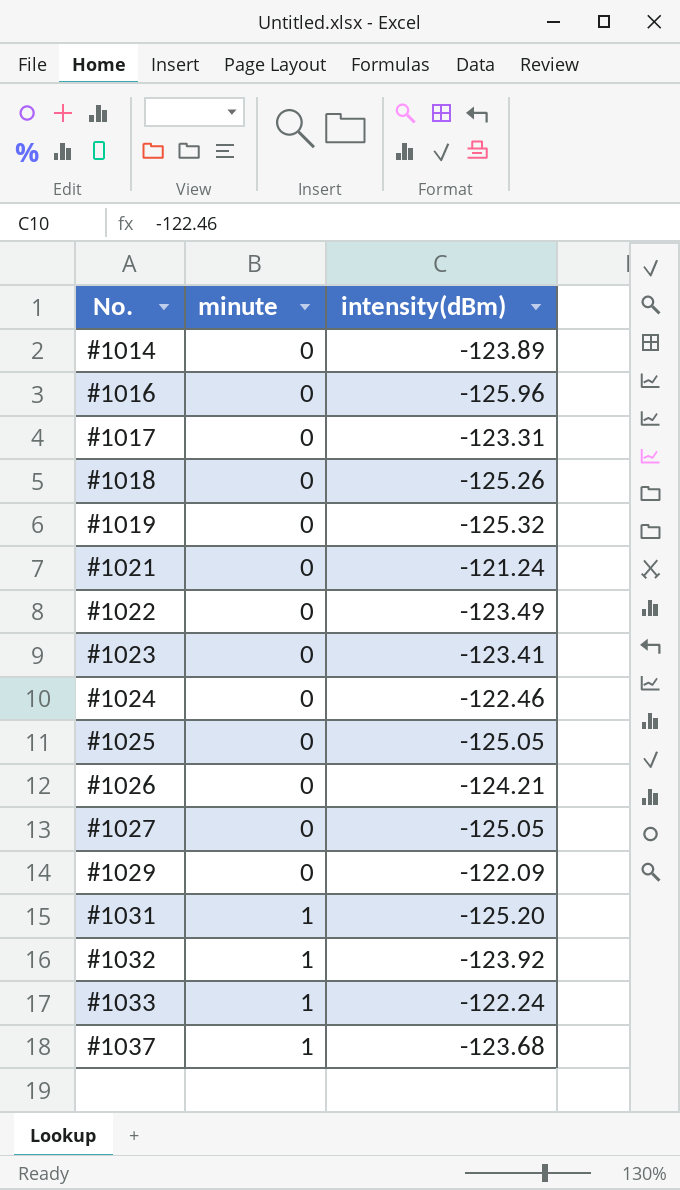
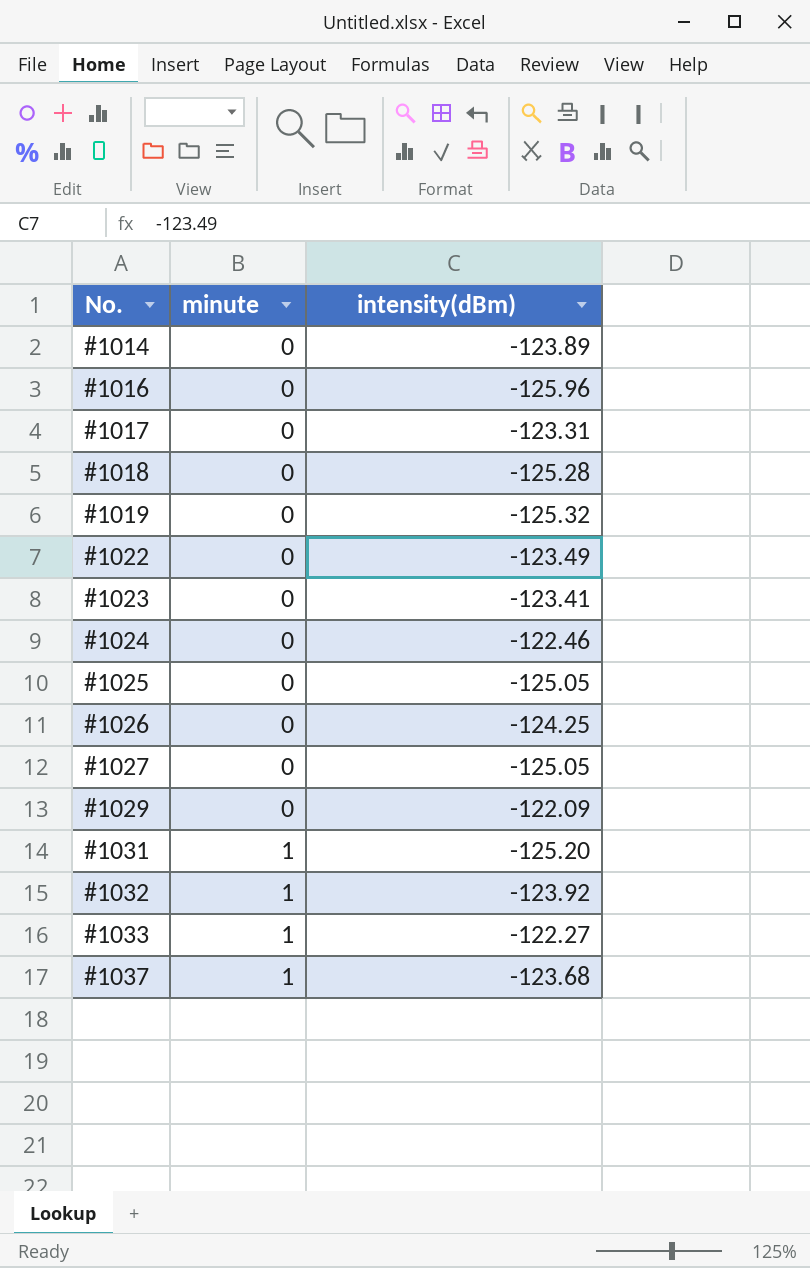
row #1021: 0 | -121.24 -> none
#1018 | intensity(dBm): -125.26 -> -125.28
#1026 | intensity(dBm): -124.21 -> -124.25
#1033 | intensity(dBm): -122.24 -> -122.27

